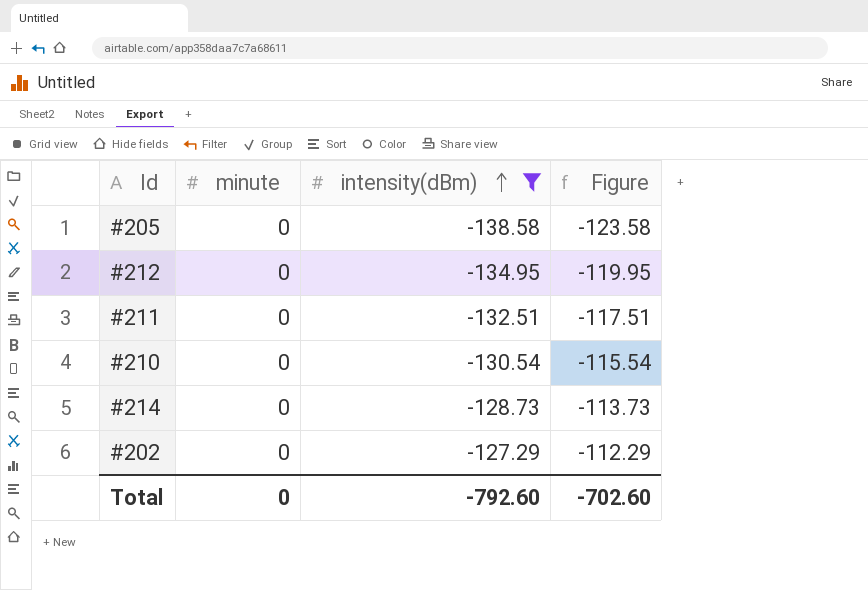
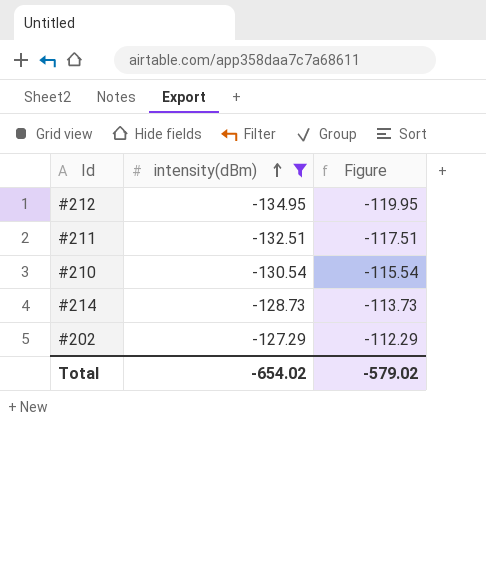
column minute | position: 2 -> none
row #205: 0 | -138.58 | -123.58 -> none
Total | intensity(dBm): -792.60 -> -654.02
Total | Figure: -702.60 -> -579.02

